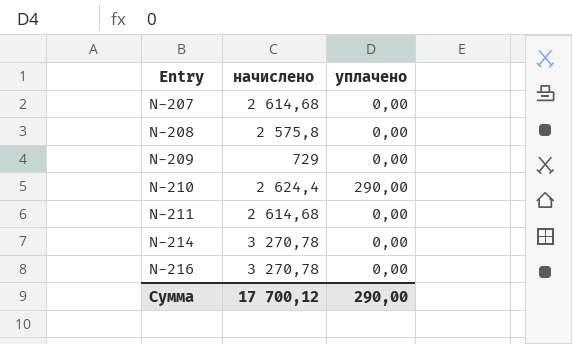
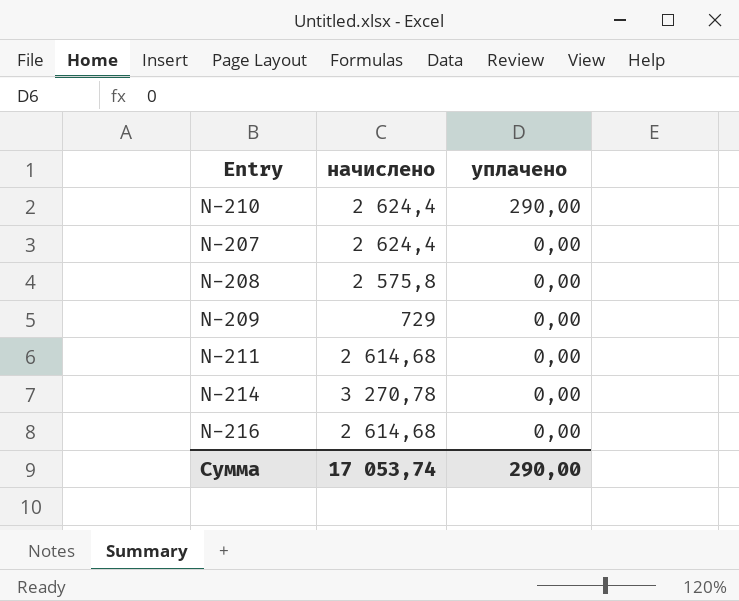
row order: Entry ascending -> уплачено descending
N-207 | начислено: 2 614,68 -> 2 624,4
N-216 | начислено: 3 270,78 -> 2 614,68
Сумма | начислено: 17 700,12 -> 17 053,74

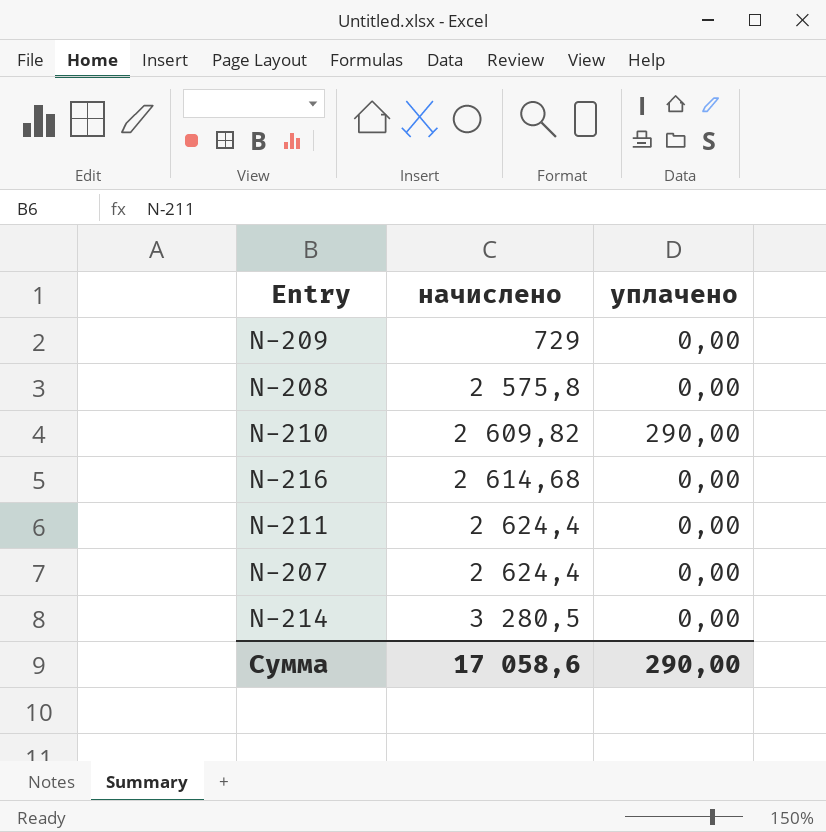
row order: уплачено descending -> начислено ascending
N-210 | начислено: 2 624,4 -> 2 609,82
N-211 | начислено: 2 614,68 -> 2 624,4
N-214 | начислено: 3 270,78 -> 3 280,5
Сумма | начислено: 17 053,74 -> 17 058,6

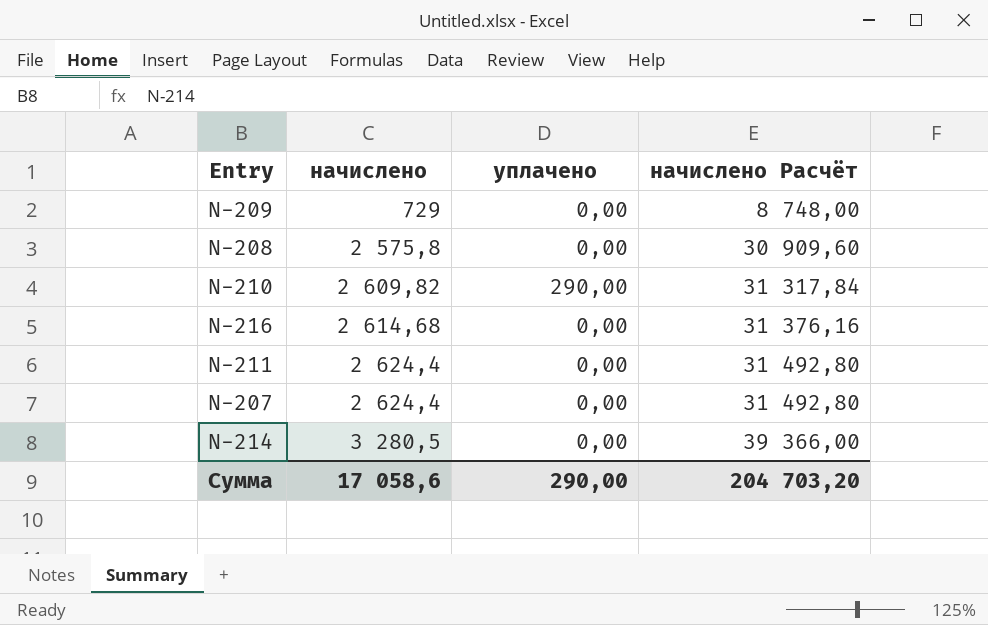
column начислено Расчёт | formula: none -> [начислено] * 12

